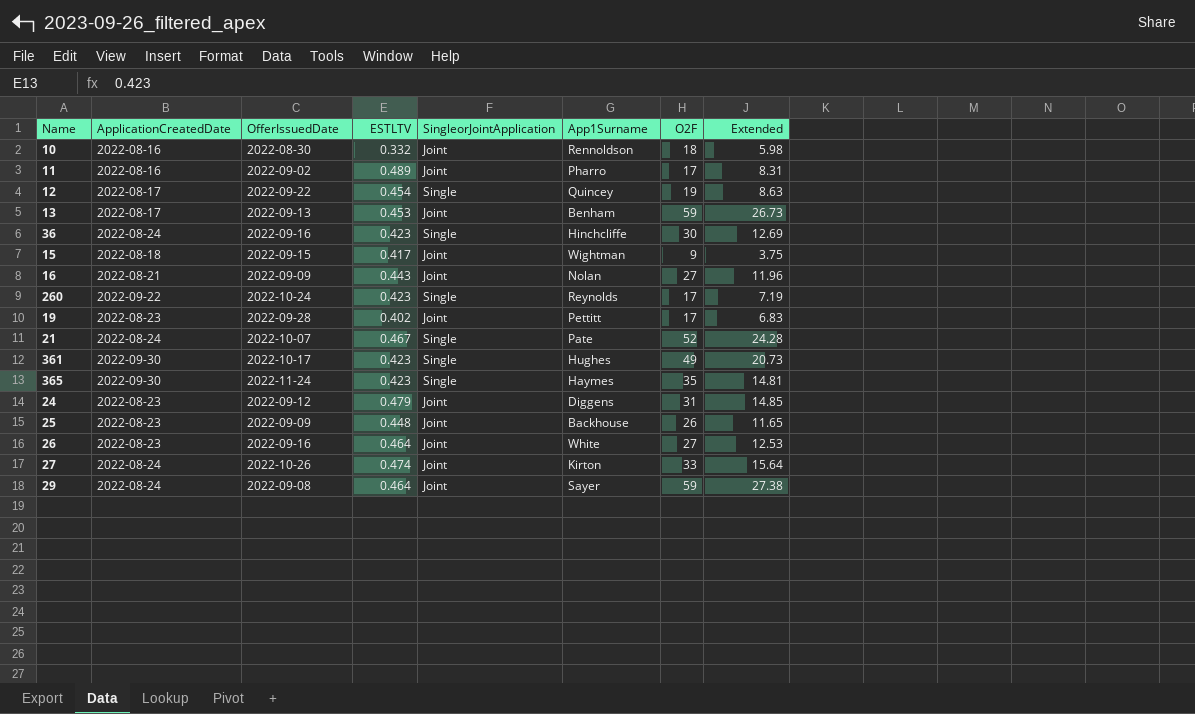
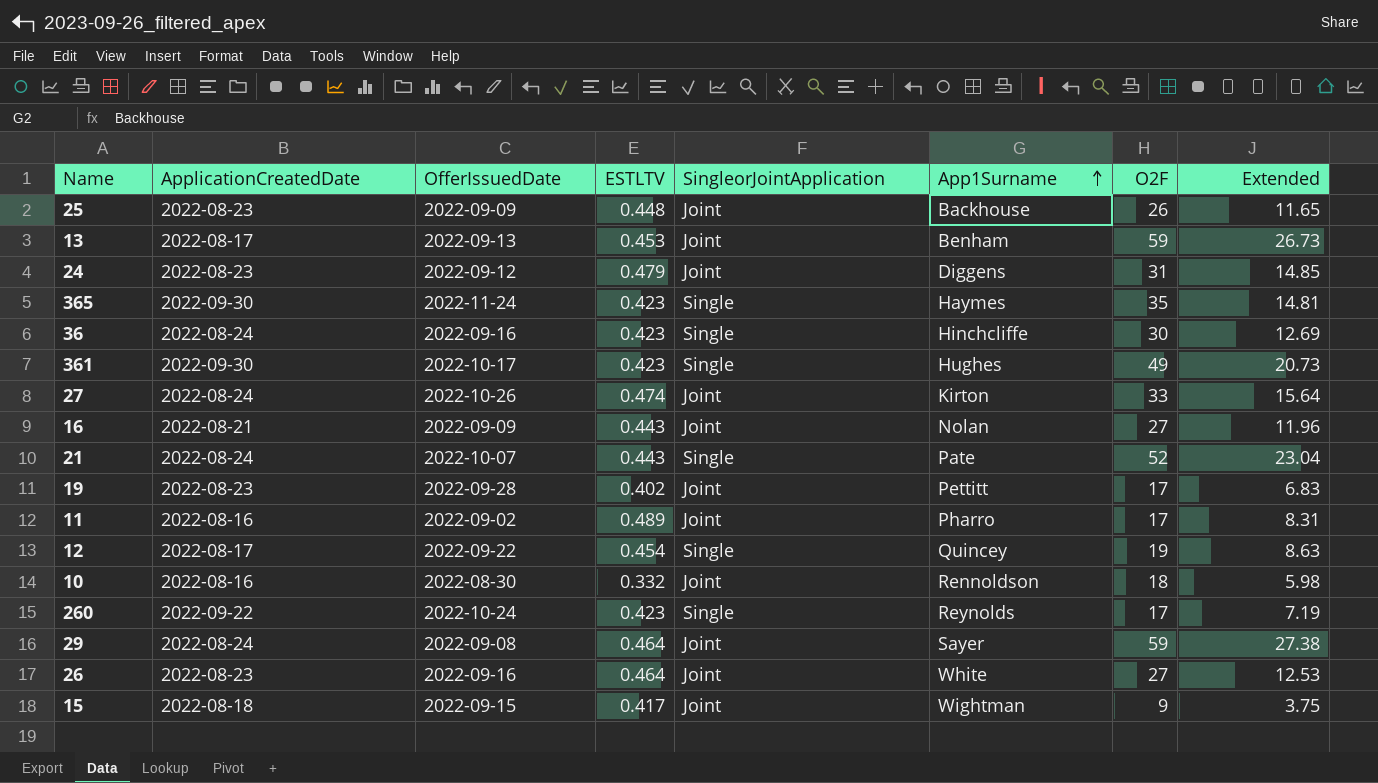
row order: none -> App1Surname ascending
21 | ESTLTV: 0.467 -> 0.443
21 | Extended: 24.28 -> 23.04

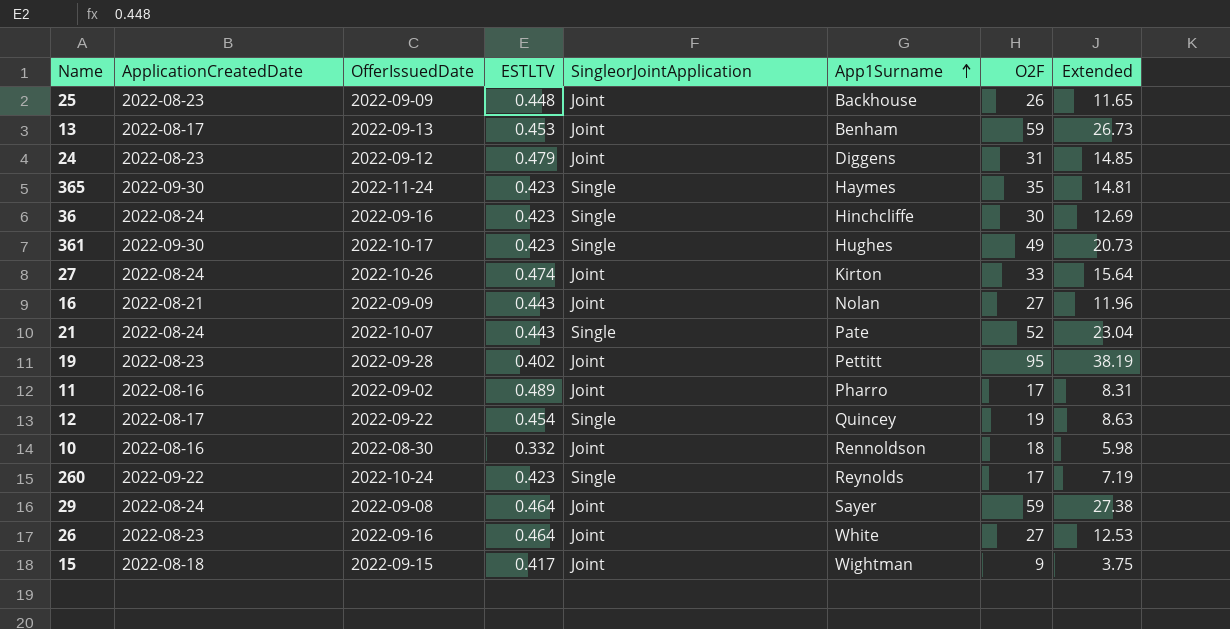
19 | O2F: 17 -> 95
19 | Extended: 6.83 -> 38.19

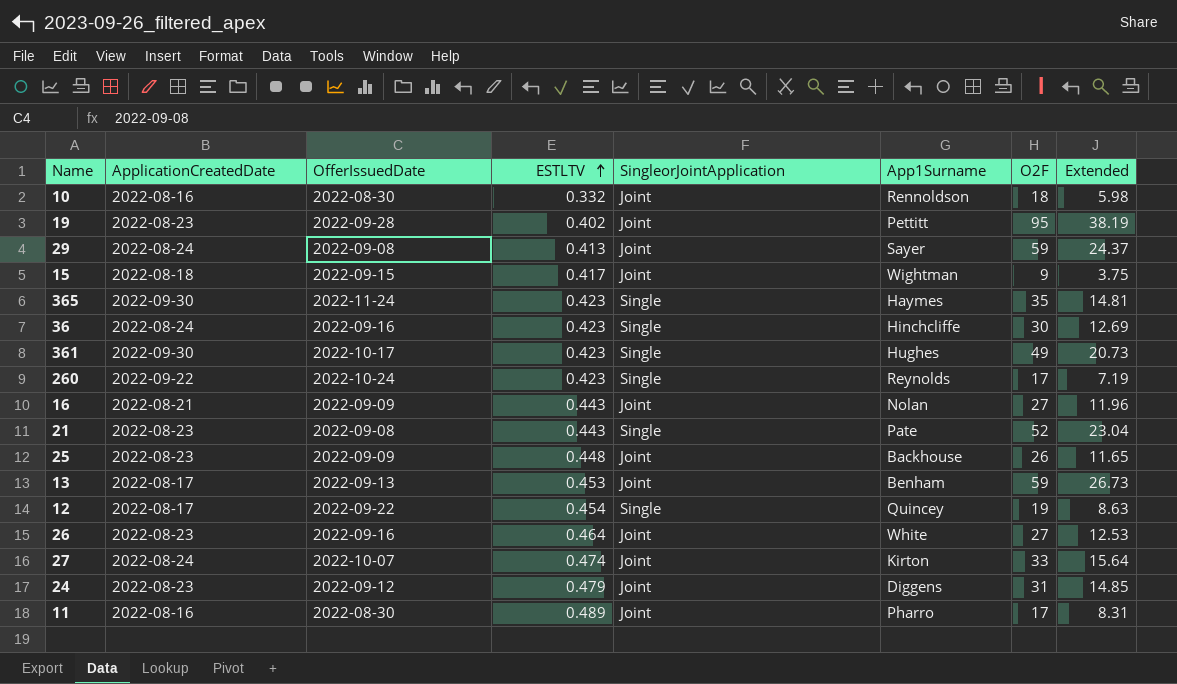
row order: App1Surname ascending -> ESTLTV ascending
29 | ESTLTV: 0.464 -> 0.413
29 | Extended: 27.38 -> 24.37
21 | ApplicationCreatedDate: 2022-08-24 -> 2022-08-23
21 | OfferIssuedDate: 2022-10-07 -> 2022-09-08
27 | OfferIssuedDate: 2022-10-26 -> 2022-10-07
11 | OfferIssuedDate: 2022-09-02 -> 2022-08-30

